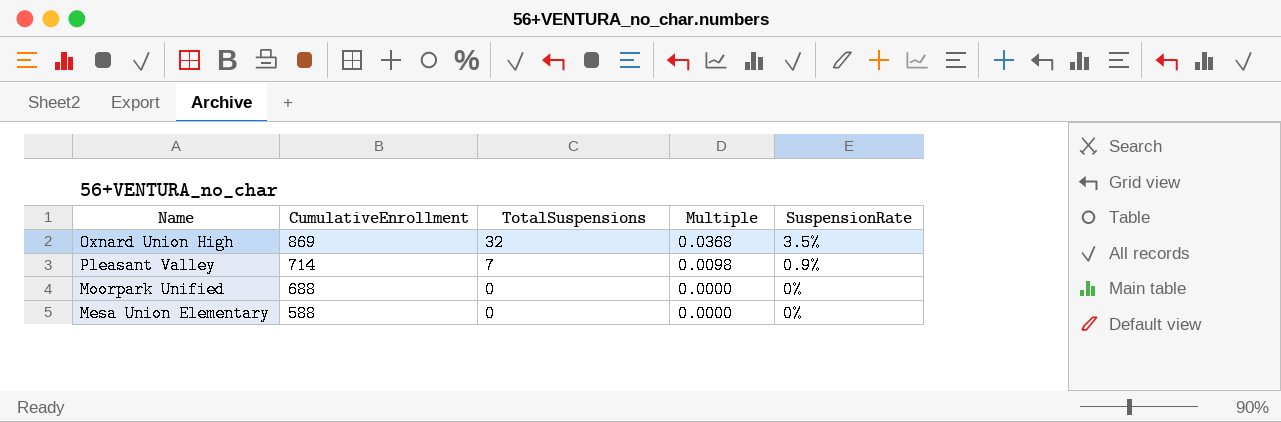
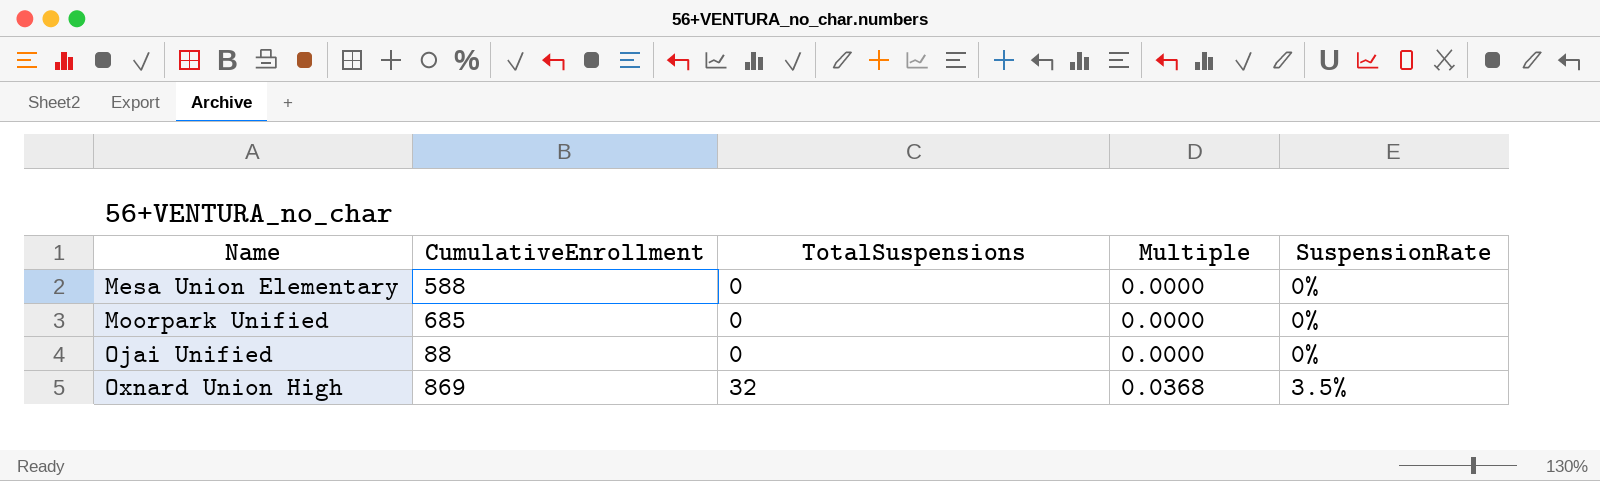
row order: CumulativeEnrollment descending -> Name ascending
row Pleasant Valley: 714 | 7 | 0.0098 | 0.9% -> none
Moorpark Unified | CumulativeEnrollment: 688 -> 685
row Ojai Unified: none -> 88 | 0 | 0.0000 | 0%

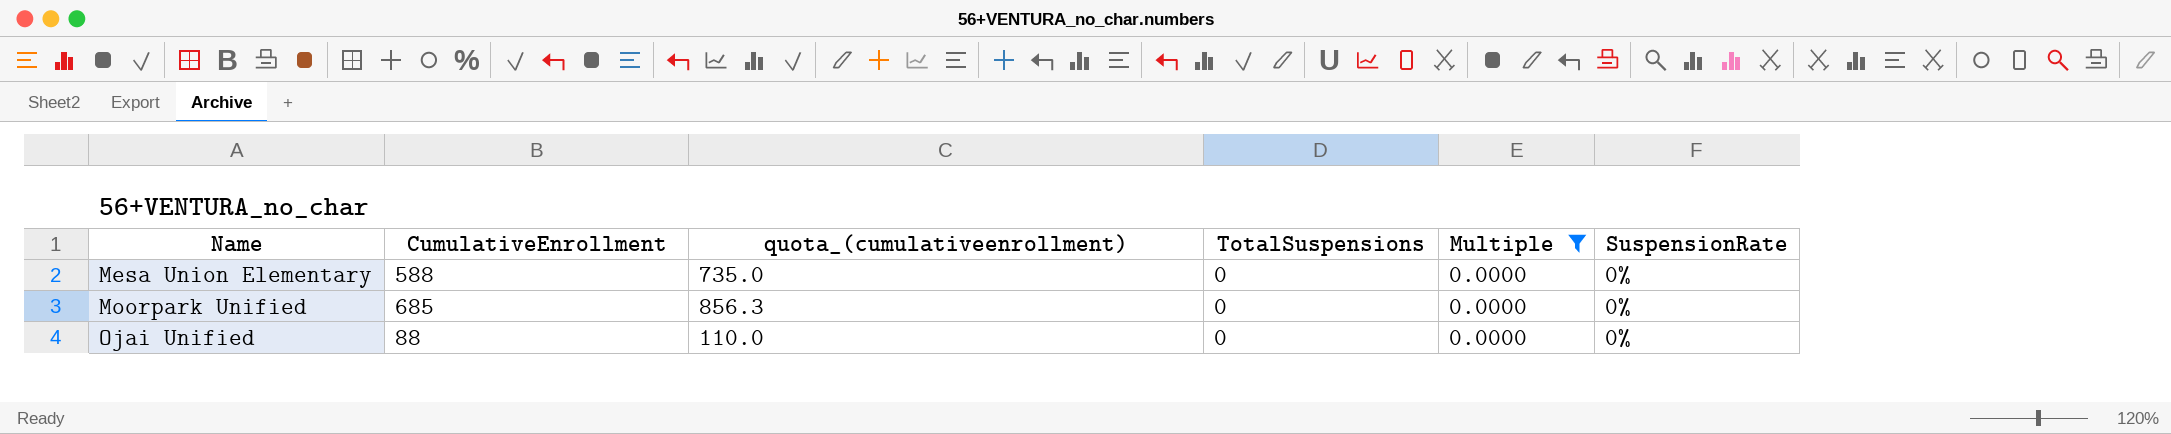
filter: none -> Multiple = 0.0000
column quota_(cumulativeenrollment) | formula: none -> [CumulativeEnrollment] * 1.25

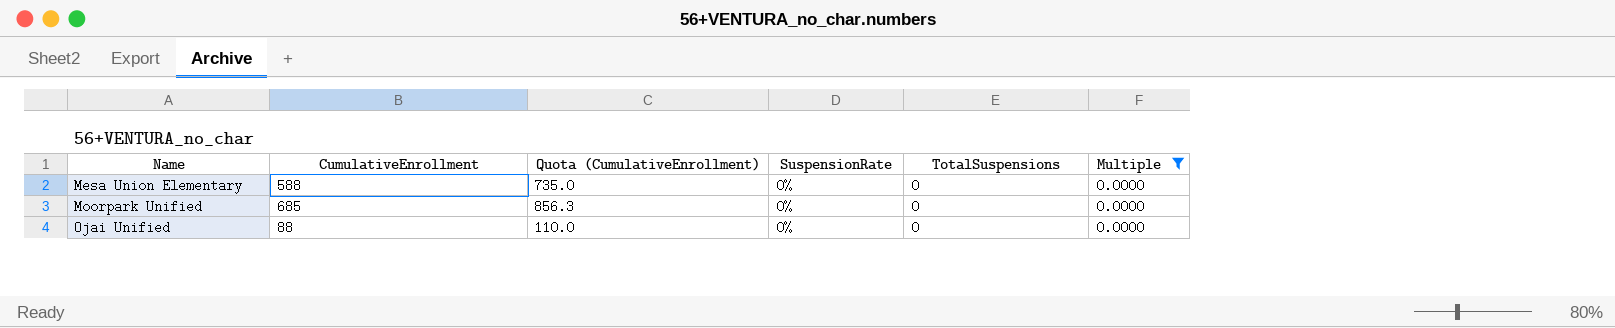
column name: quota_(cumulativeenrollment) -> Quota (CumulativeEnrollment)
column SuspensionRate | position: 6 -> 4

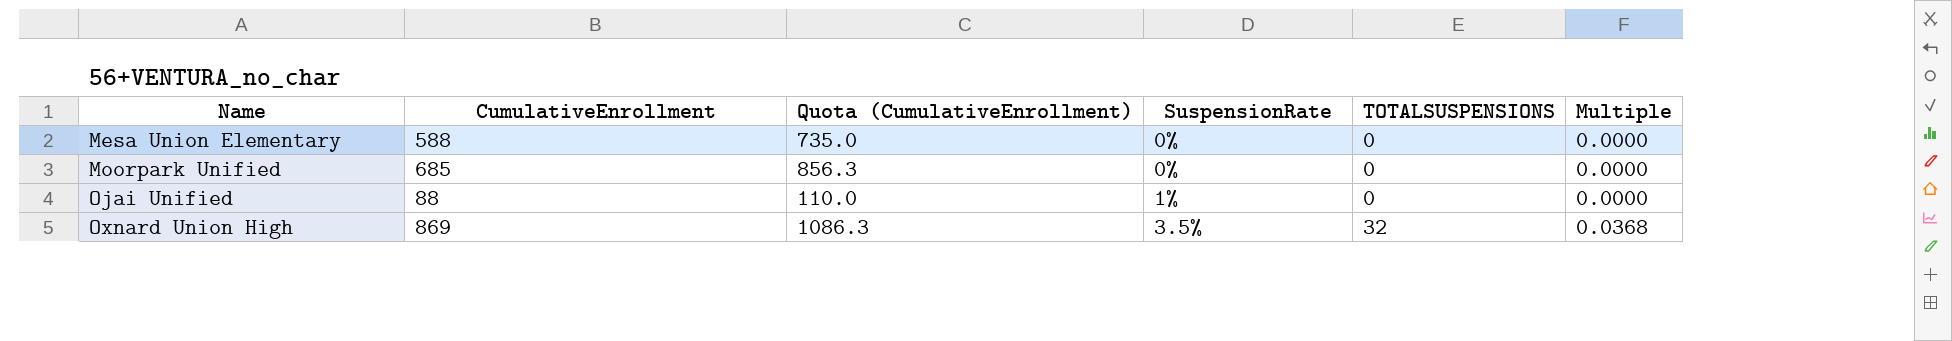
filter: Multiple = 0.0000 -> none
column name: TotalSuspensions -> TOTALSUSPENSIONS
Ojai Unified | SuspensionRate: 0% -> 1%

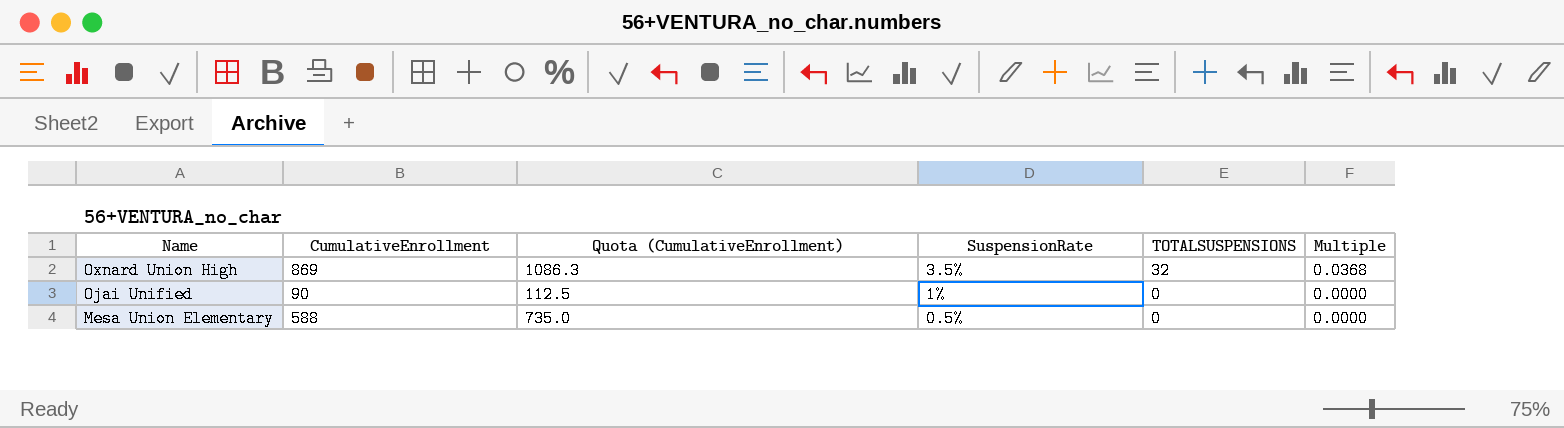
row order: Name ascending -> Name descending
row Moorpark Unified: 685 | 856.3 | 0% | 0 | 0.0000 -> none
Ojai Unified | CumulativeEnrollment: 88 -> 90
Ojai Unified | Quota (CumulativeEnrollment): 110.0 -> 112.5
Mesa Union Elementary | SuspensionRate: 0% -> 0.5%

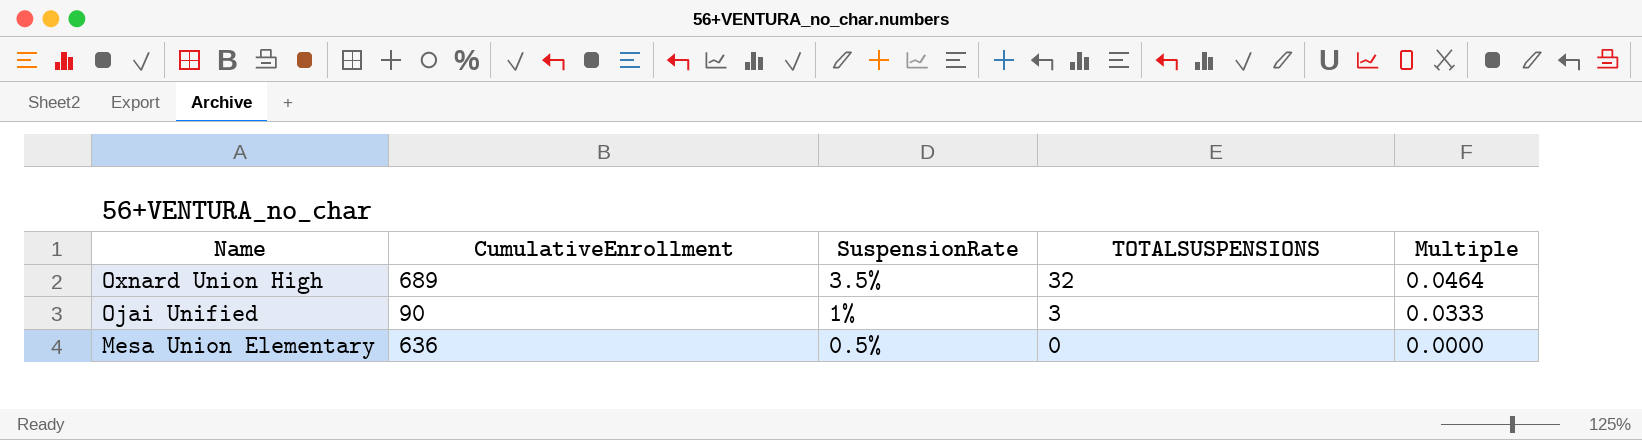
column Quota (CumulativeEnrollment) | formula: [CumulativeEnrollment] * 1.25 -> none
Oxnard Union High | CumulativeEnrollment: 869 -> 689
Oxnard Union High | Multiple: 0.0368 -> 0.0464
Ojai Unified | TOTALSUSPENSIONS: 0 -> 3
Ojai Unified | Multiple: 0.0000 -> 0.0333
Mesa Union Elementary | CumulativeEnrollment: 588 -> 636

